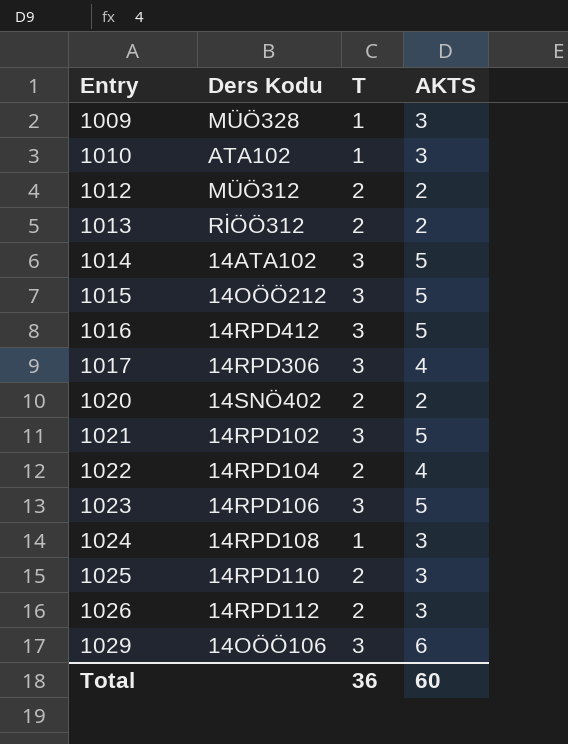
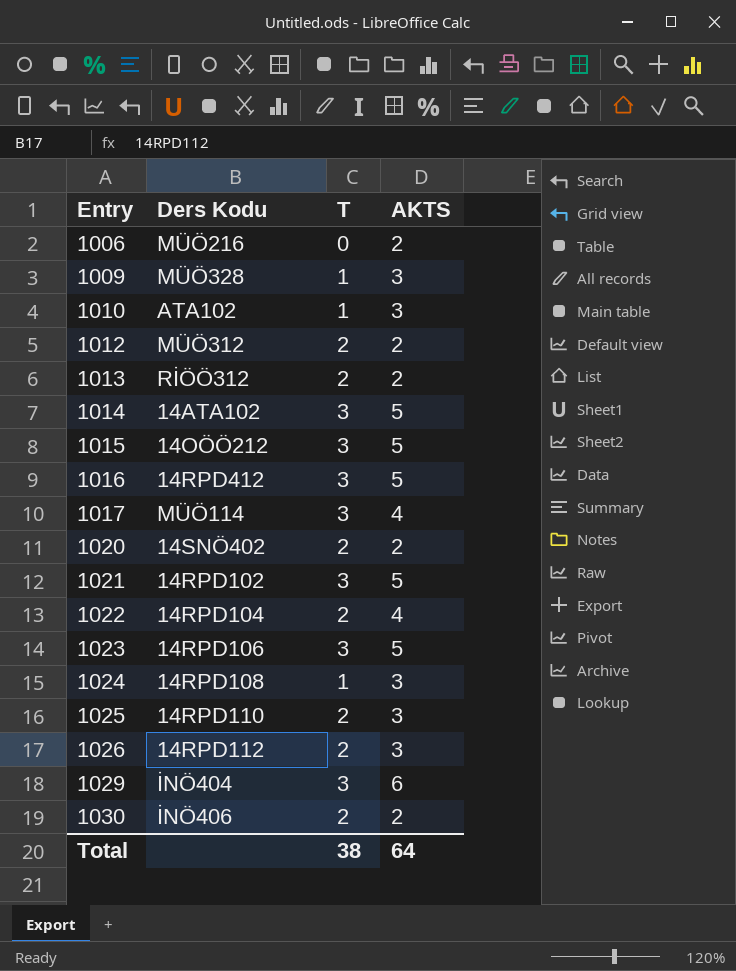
row 1006: none -> MÜÖ216 | 0 | 2
1017 | Ders Kodu: 14RPD306 -> MÜÖ114
1029 | Ders Kodu: 14OÖÖ106 -> İNÖ404
row 1030: none -> İNÖ406 | 2 | 2
Total | T: 36 -> 38
Total | AKTS: 60 -> 64

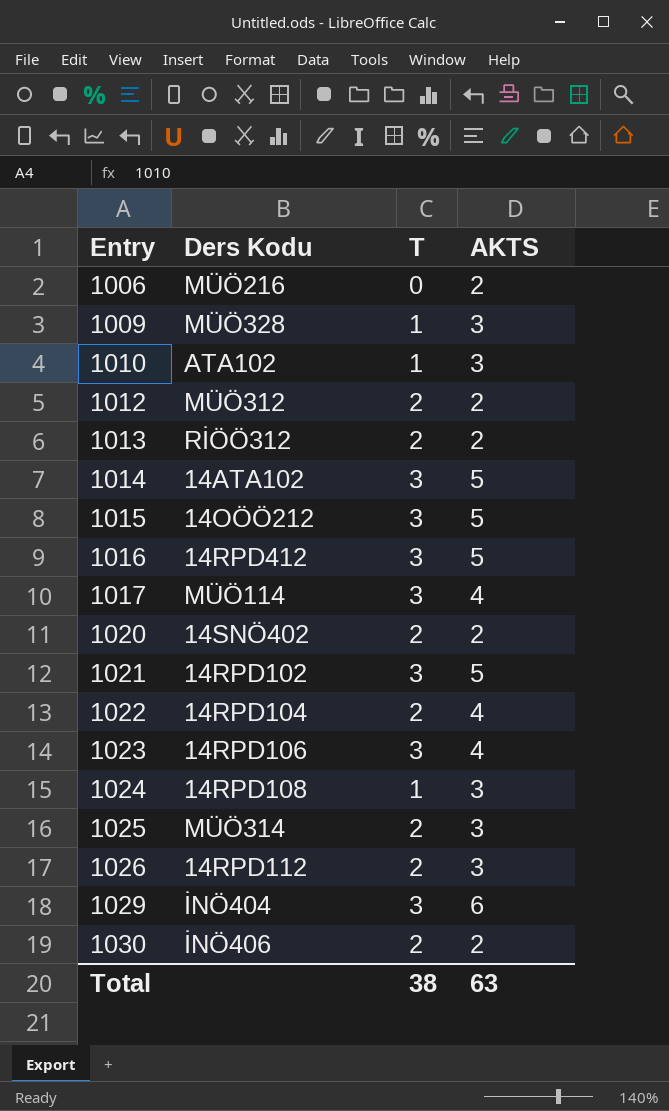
1023 | AKTS: 5 -> 4
1025 | Ders Kodu: 14RPD110 -> MÜÖ314
Total | AKTS: 64 -> 63

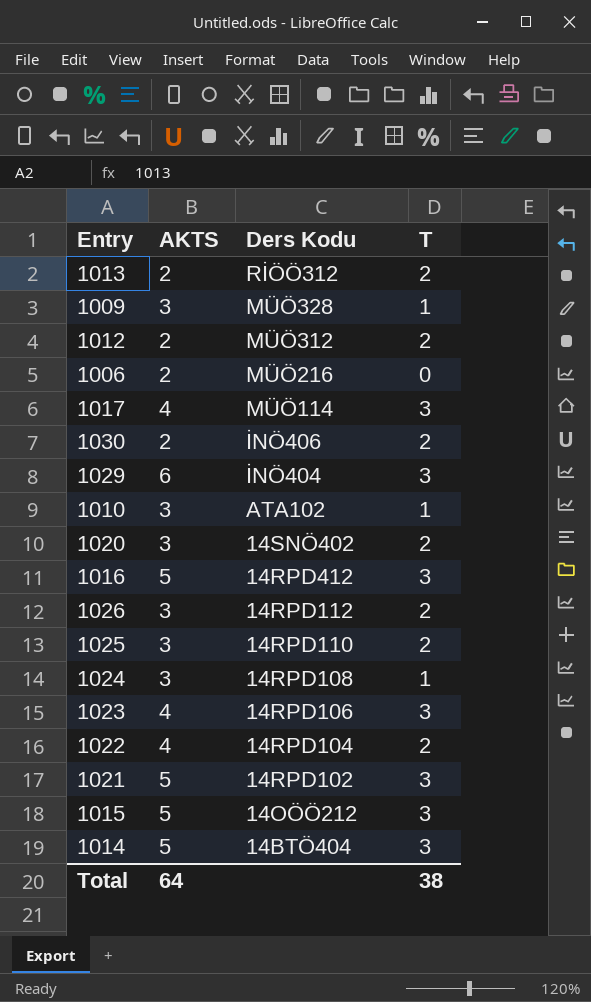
row order: Entry ascending -> Ders Kodu descending
column AKTS | position: 4 -> 2
1020 | AKTS: 2 -> 3
1025 | Ders Kodu: MÜÖ314 -> 14RPD110
1014 | Ders Kodu: 14ATA102 -> 14BTÖ404
Total | AKTS: 63 -> 64

